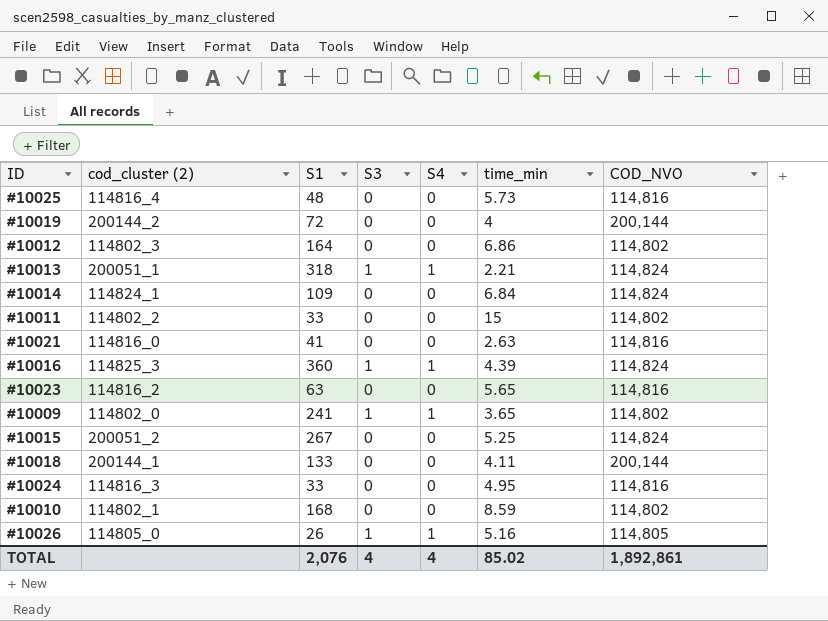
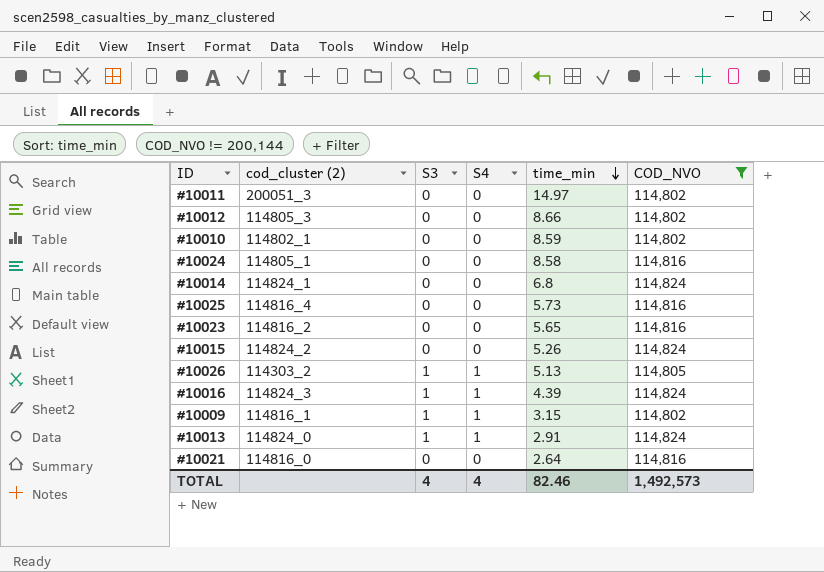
filter: none -> COD_NVO != 200,144
row order: none -> time_min descending
column S1 | position: 3 -> none
#10011 | cod_cluster (2): 114802_2 -> 200051_3
#10011 | time_min: 15 -> 14.97
#10012 | cod_cluster (2): 114802_3 -> 114805_3
#10012 | time_min: 6.86 -> 8.66
#10024 | cod_cluster (2): 114816_3 -> 114805_1
#10024 | time_min: 4.95 -> 8.58
#10014 | time_min: 6.84 -> 6.8
#10015 | cod_cluster (2): 200051_2 -> 114824_2
#10015 | time_min: 5.25 -> 5.26
#10026 | cod_cluster (2): 114805_0 -> 114303_2
#10026 | time_min: 5.16 -> 5.13
#10016 | cod_cluster (2): 114825_3 -> 114824_3
#10009 | cod_cluster (2): 114802_0 -> 114816_1
#10009 | time_min: 3.65 -> 3.15
#10013 | cod_cluster (2): 200051_1 -> 114824_0
#10013 | time_min: 2.21 -> 2.91
#10021 | time_min: 2.63 -> 2.64
TOTAL | time_min: 85.02 -> 82.46
TOTAL | COD_NVO: 1,892,861 -> 1,492,573

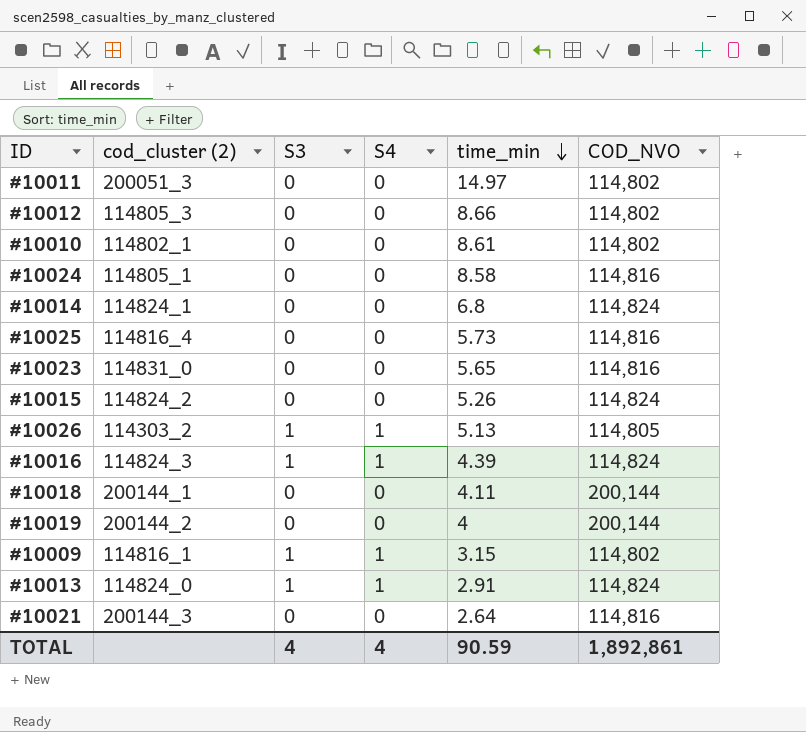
filter: COD_NVO != 200,144 -> none
#10010 | time_min: 8.59 -> 8.61
#10023 | cod_cluster (2): 114816_2 -> 114831_0
#10021 | cod_cluster (2): 114816_0 -> 200144_3
TOTAL | time_min: 82.46 -> 90.59
TOTAL | COD_NVO: 1,492,573 -> 1,892,861

